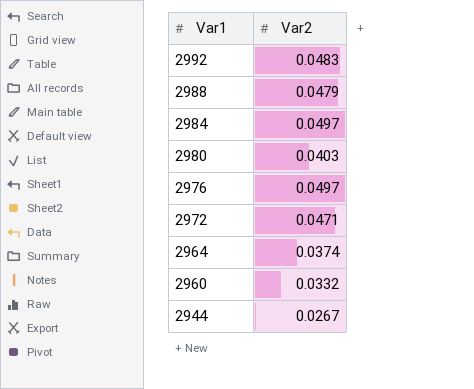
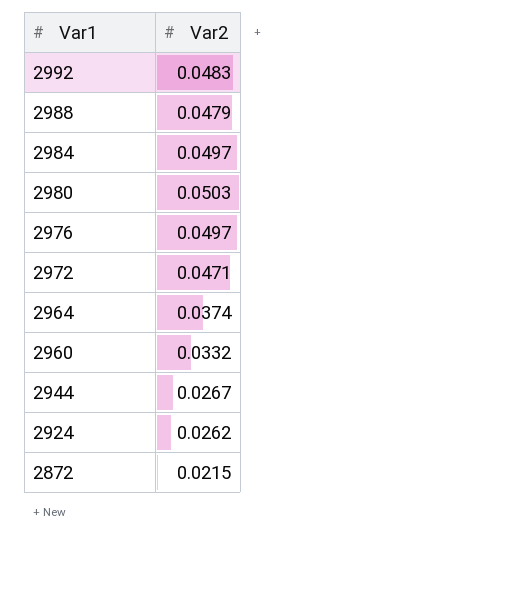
2980 | Var2: 0.0403 -> 0.0503
row 2924: none -> 0.0262
row 2872: none -> 0.0215

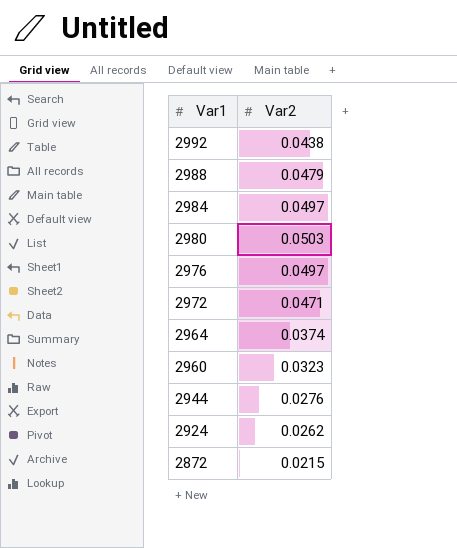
2992 | Var2: 0.0483 -> 0.0438
2960 | Var2: 0.0332 -> 0.0323
2944 | Var2: 0.0267 -> 0.0276

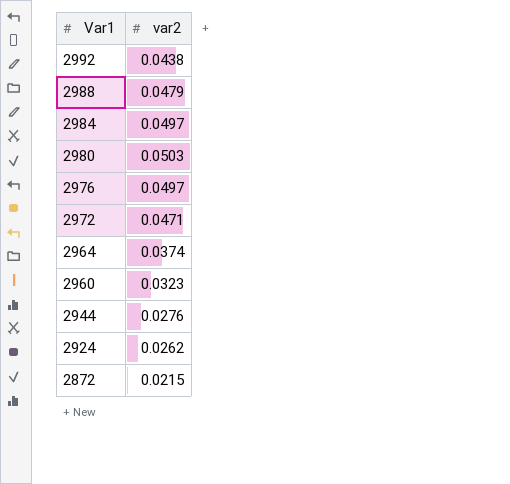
column name: Var2 -> var2

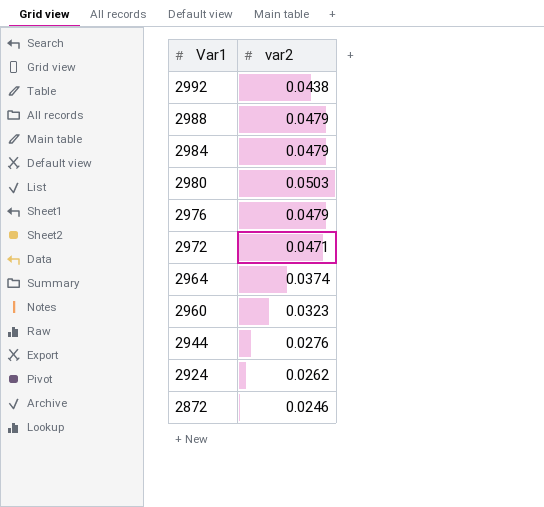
2984 | var2: 0.0497 -> 0.0479
2976 | var2: 0.0497 -> 0.0479
2872 | var2: 0.0215 -> 0.0246

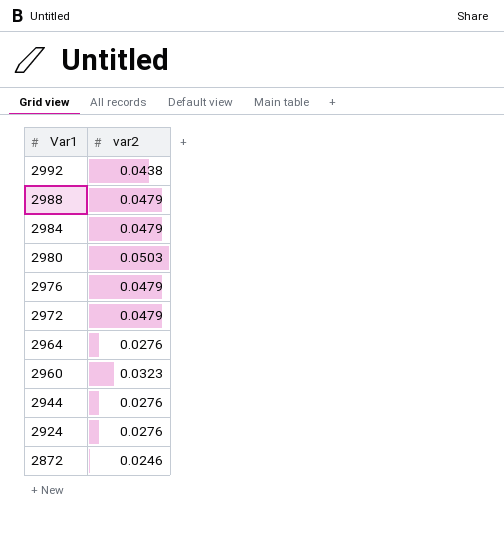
2972 | var2: 0.0471 -> 0.0479
2964 | var2: 0.0374 -> 0.0276
2924 | var2: 0.0262 -> 0.0276

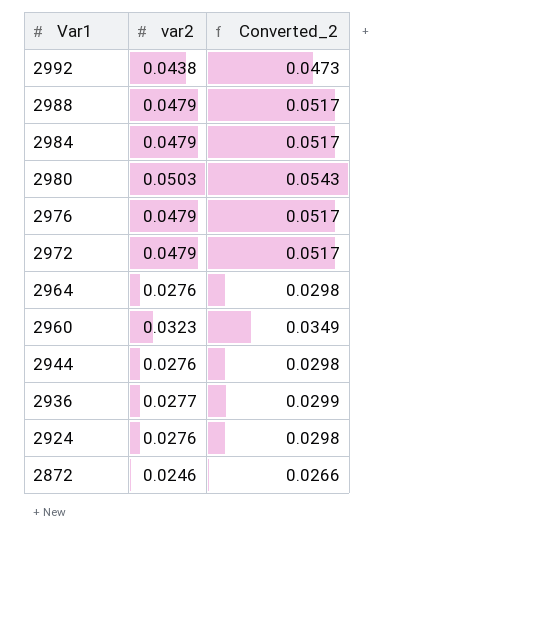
column Converted_2 | formula: none -> [var2] * 1.08
row 2936: none -> 0.0277 | 0.0299

